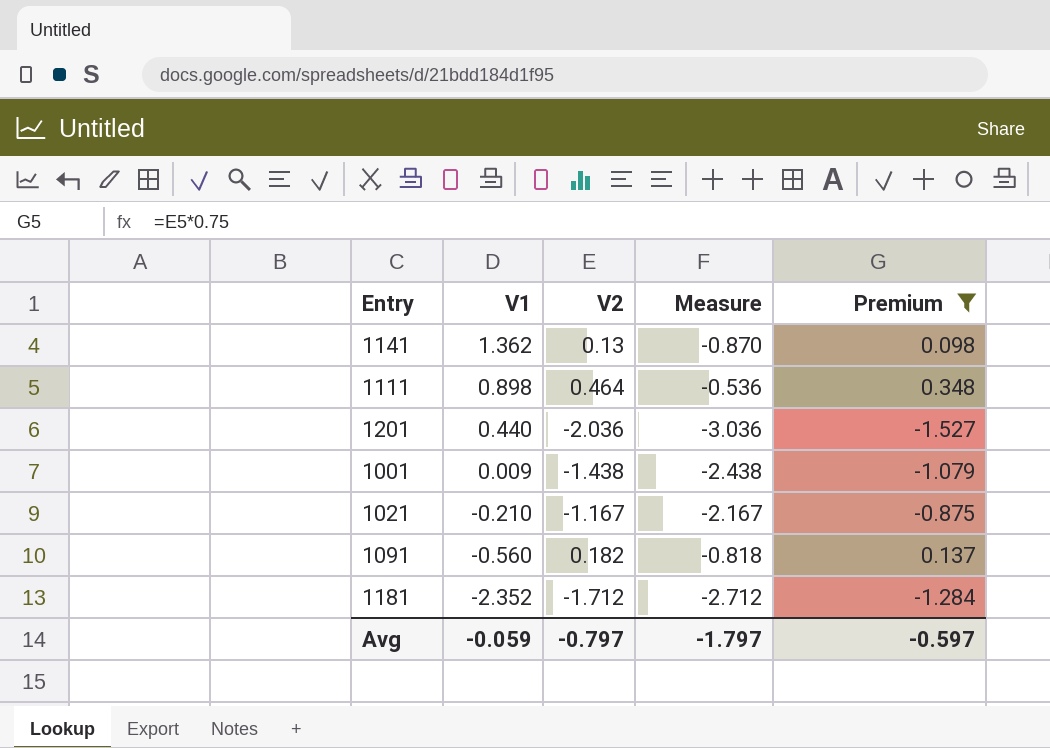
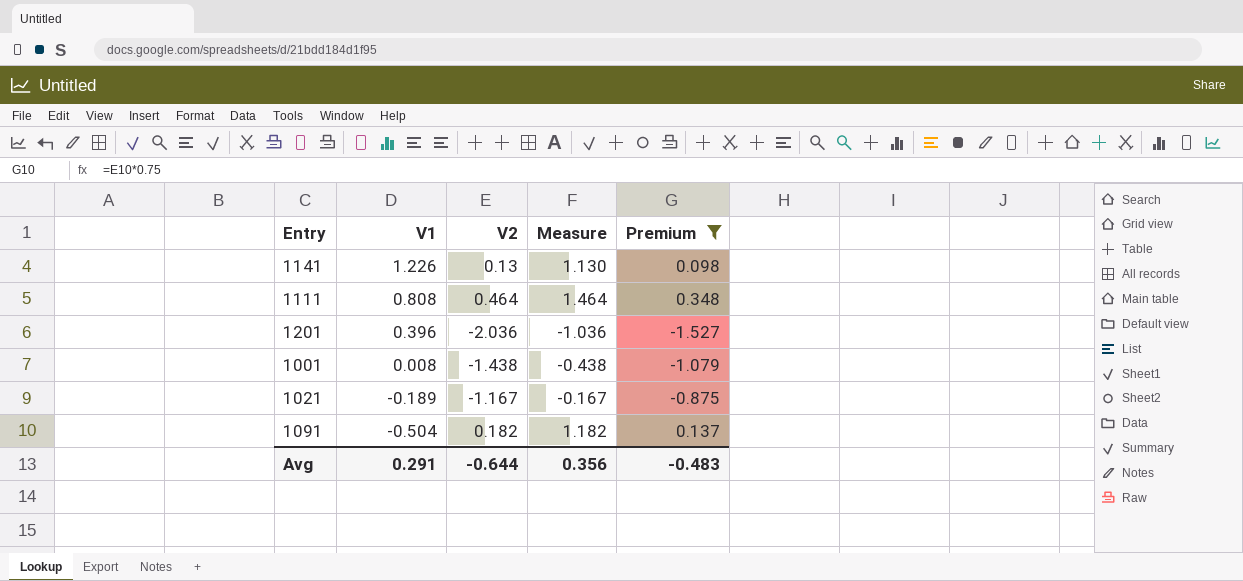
column Measure | formula: [V2] - 1 -> [V2] + 1
row 1181: -2.352 | -1.712 | -2.712 | -1.284 -> none
1141 | V1: 1.362 -> 1.226
1111 | V1: 0.898 -> 0.808
1201 | V1: 0.440 -> 0.396
1001 | V1: 0.009 -> 0.008
1021 | V1: -0.210 -> -0.189
1091 | V1: -0.560 -> -0.504
Avg | V1: -0.059 -> 0.291
Avg | V2: -0.797 -> -0.644
Avg | Measure: -1.797 -> 0.356
Avg | Premium: -0.597 -> -0.483

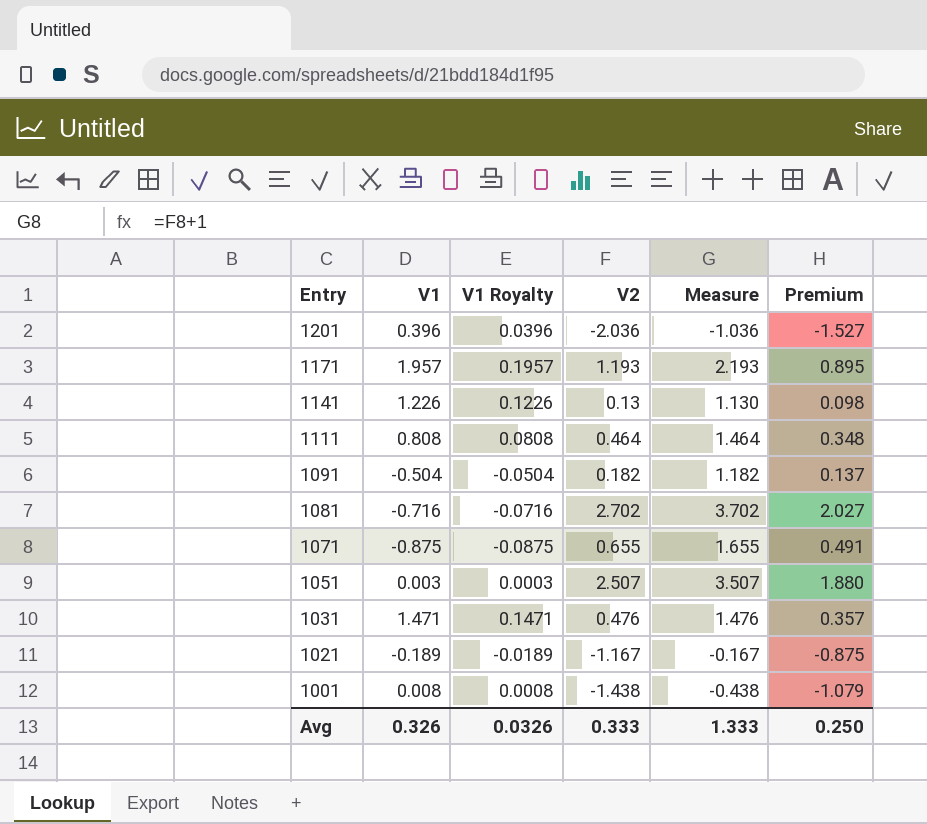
filter: Premium <= 0.348 -> none
row order: V1 descending -> Entry descending
column V1 Royalty | formula: none -> [V1] * 0.1
Avg | V1: 0.291 -> 0.326
Avg | V2: -0.644 -> 0.333
Avg | Measure: 0.356 -> 1.333
Avg | Premium: -0.483 -> 0.250

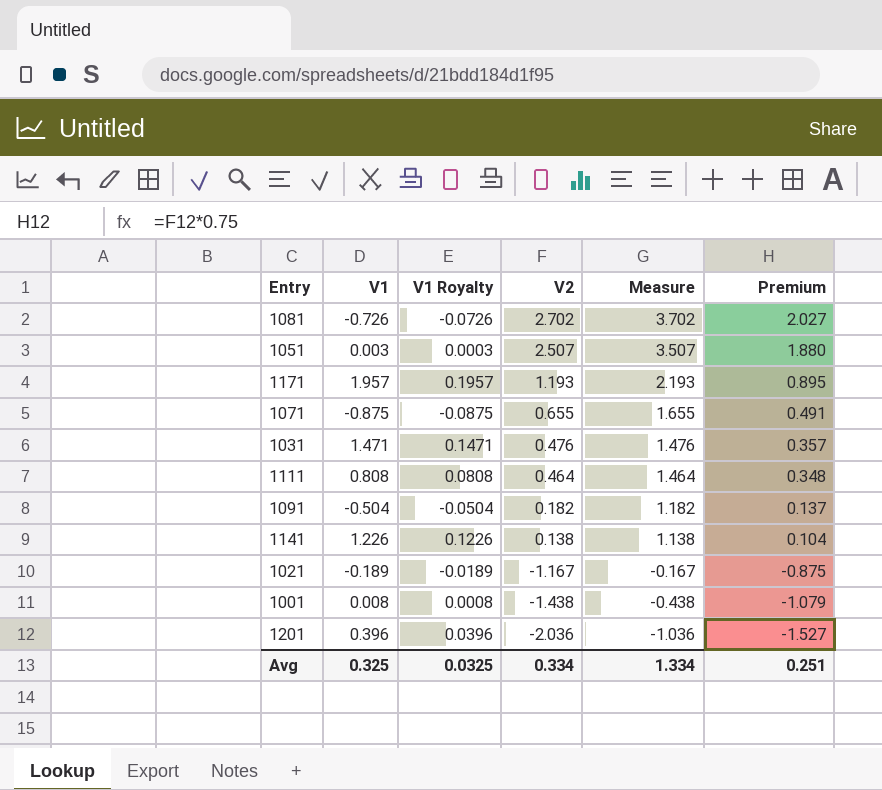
row order: Entry descending -> V2 descending
1081 | V1: -0.716 -> -0.726
1081 | V1 Royalty: -0.0716 -> -0.0726
1141 | V2: 0.13 -> 0.138
1141 | Measure: 1.130 -> 1.138
1141 | Premium: 0.098 -> 0.104
Avg | V1: 0.326 -> 0.325
Avg | V1 Royalty: 0.0326 -> 0.0325
Avg | V2: 0.333 -> 0.334
Avg | Measure: 1.333 -> 1.334
Avg | Premium: 0.250 -> 0.251

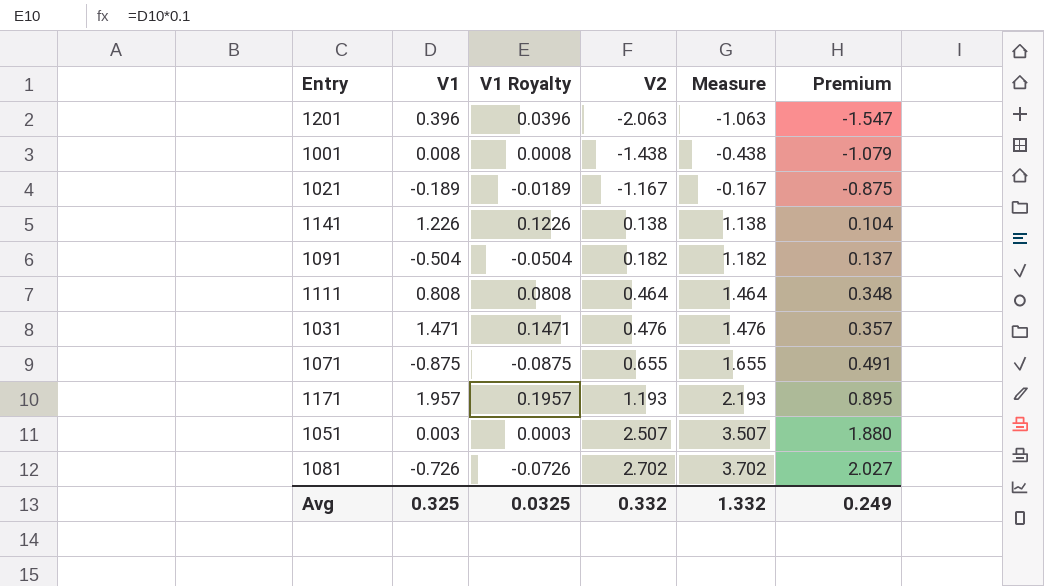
row order: V2 descending -> V2 ascending
1201 | V2: -2.036 -> -2.063
1201 | Measure: -1.036 -> -1.063
1201 | Premium: -1.527 -> -1.547
Avg | V2: 0.334 -> 0.332
Avg | Measure: 1.334 -> 1.332
Avg | Premium: 0.251 -> 0.249

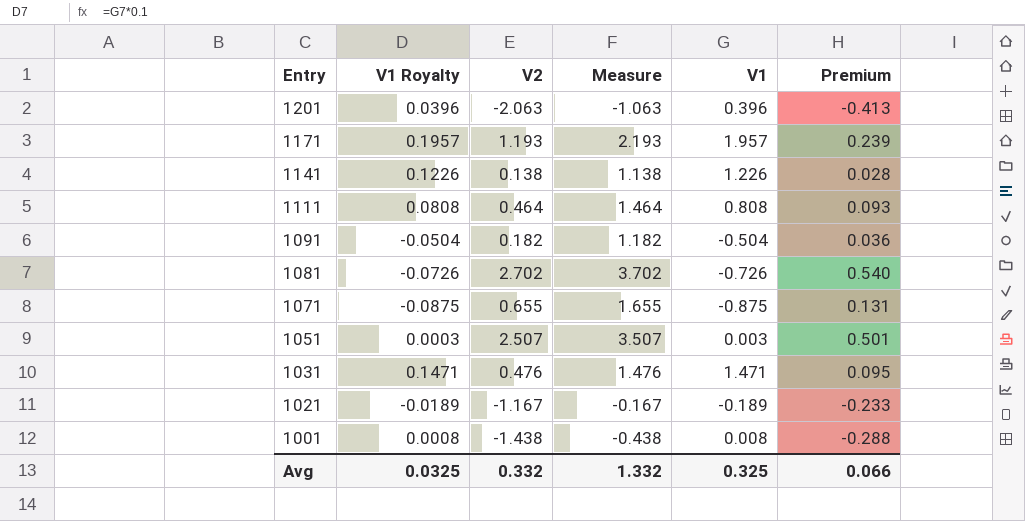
row order: V2 ascending -> Entry descending
column V1 | position: 2 -> 5
column Premium | formula: [V2] * 0.75 -> [V2] * 0.2
Avg | Premium: 0.249 -> 0.066

